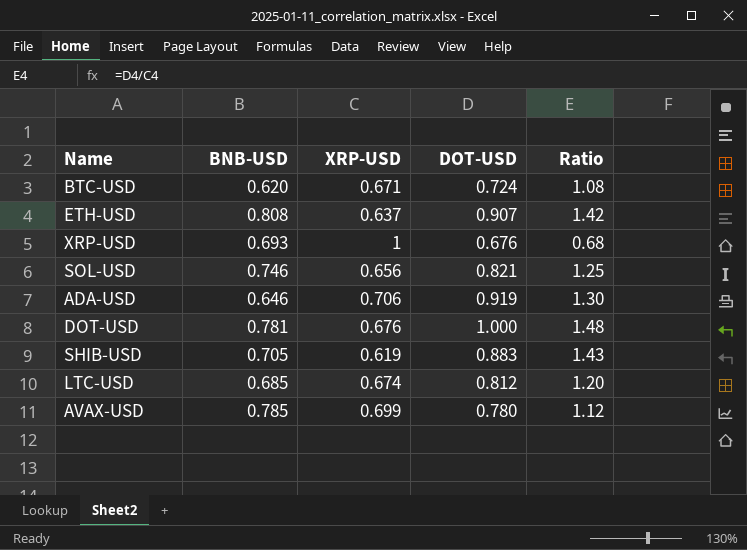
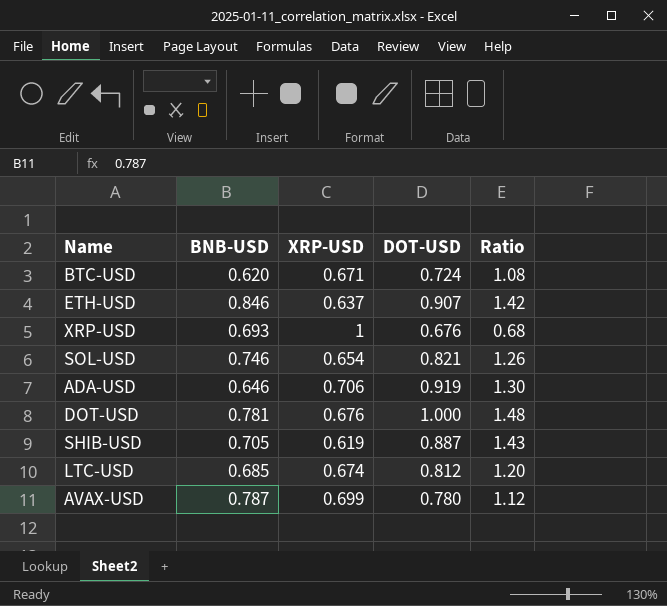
ETH-USD | BNB-USD: 0.808 -> 0.846
SOL-USD | XRP-USD: 0.656 -> 0.654
SOL-USD | Ratio: 1.25 -> 1.26
SHIB-USD | DOT-USD: 0.883 -> 0.887
AVAX-USD | BNB-USD: 0.785 -> 0.787

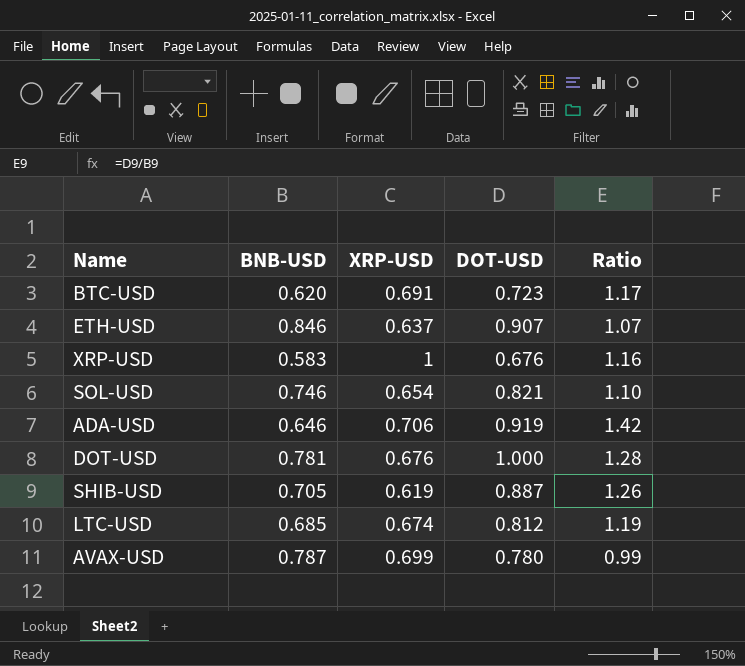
column Ratio | formula: [DOT-USD] / [XRP-USD] -> [DOT-USD] / [BNB-USD]
BTC-USD | XRP-USD: 0.671 -> 0.691
BTC-USD | DOT-USD: 0.724 -> 0.723
XRP-USD | BNB-USD: 0.693 -> 0.583

